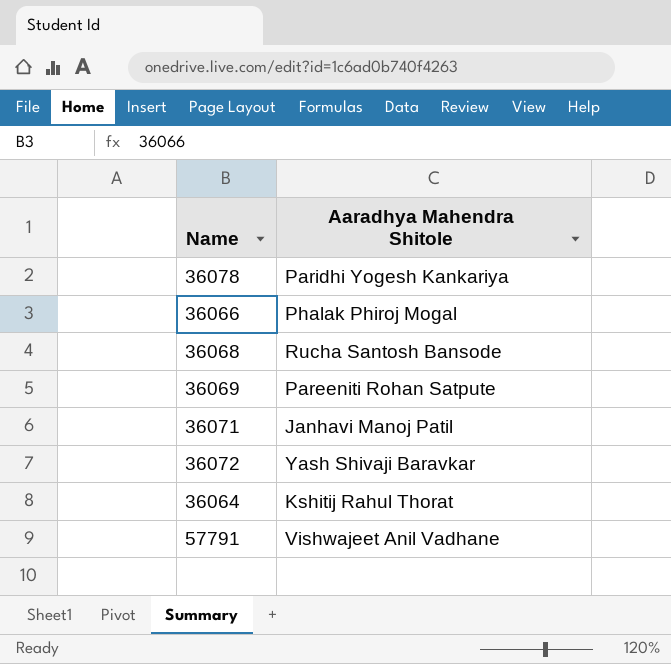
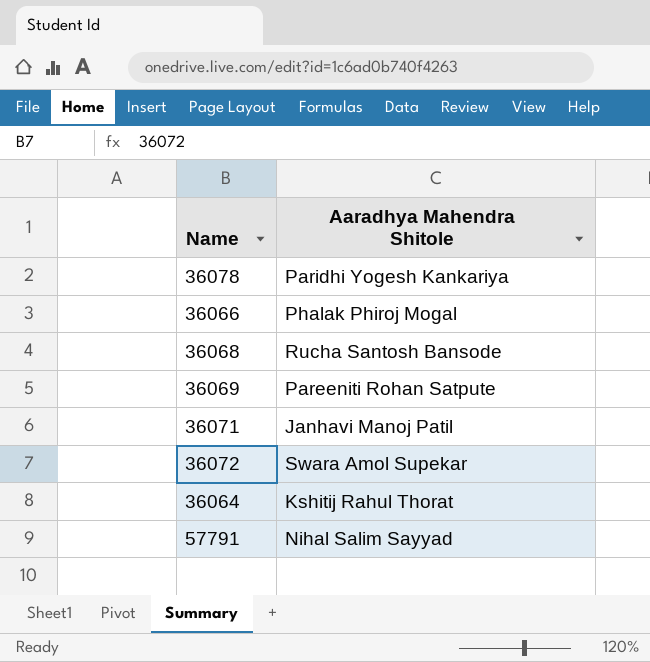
36072 | Aaradhya Mahendra Shitole: Yash Shivaji Baravkar -> Swara Amol Supekar
57791 | Aaradhya Mahendra Shitole: Vishwajeet Anil Vadhane -> Nihal Salim Sayyad

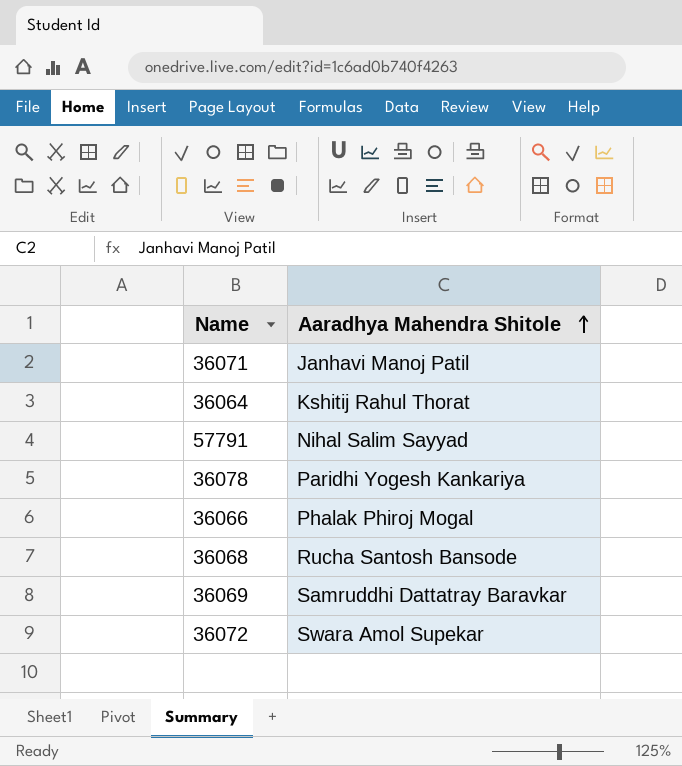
row order: none -> Aaradhya Mahendra Shitole ascending
36069 | Aaradhya Mahendra Shitole: Pareeniti Rohan Satpute -> Samruddhi Dattatray Baravkar

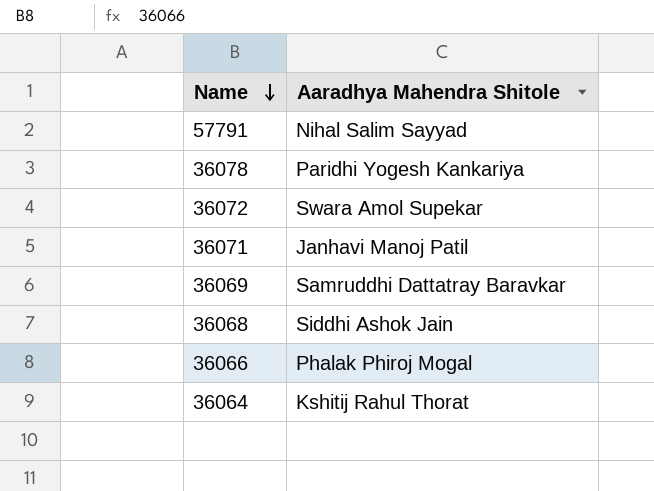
row order: Aaradhya Mahendra Shitole ascending -> Name descending
36068 | Aaradhya Mahendra Shitole: Rucha Santosh Bansode -> Siddhi Ashok Jain

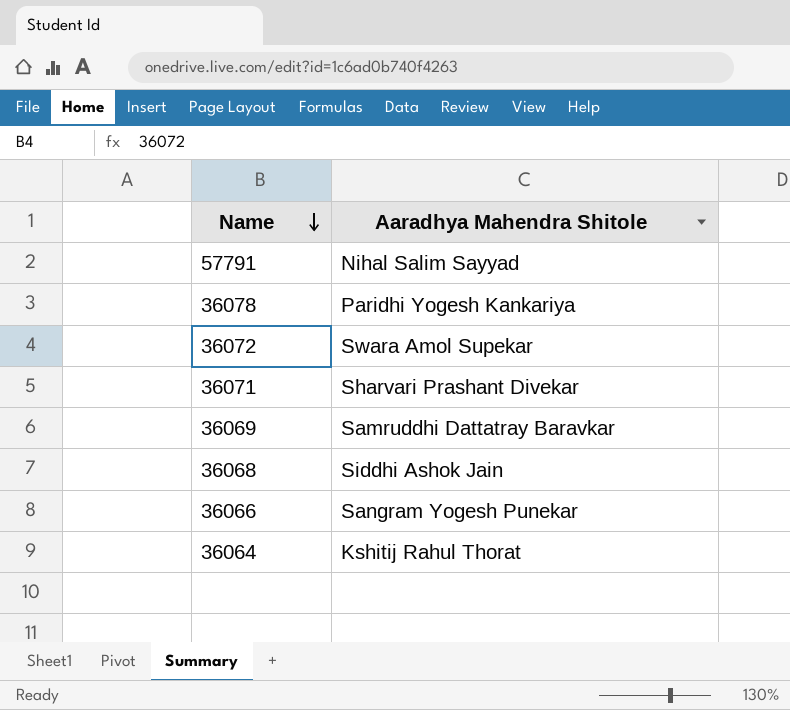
36071 | Aaradhya Mahendra Shitole: Janhavi Manoj Patil -> Sharvari Prashant Divekar
36066 | Aaradhya Mahendra Shitole: Phalak Phiroj Mogal -> Sangram Yogesh Punekar

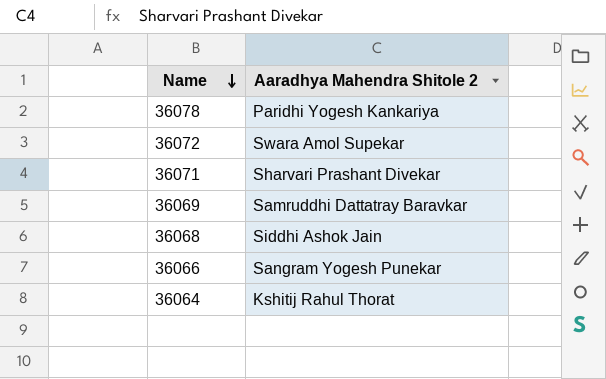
column name: Aaradhya Mahendra Shitole -> Aaradhya Mahendra Shitole 2
row 57791: Nihal Salim Sayyad -> none

